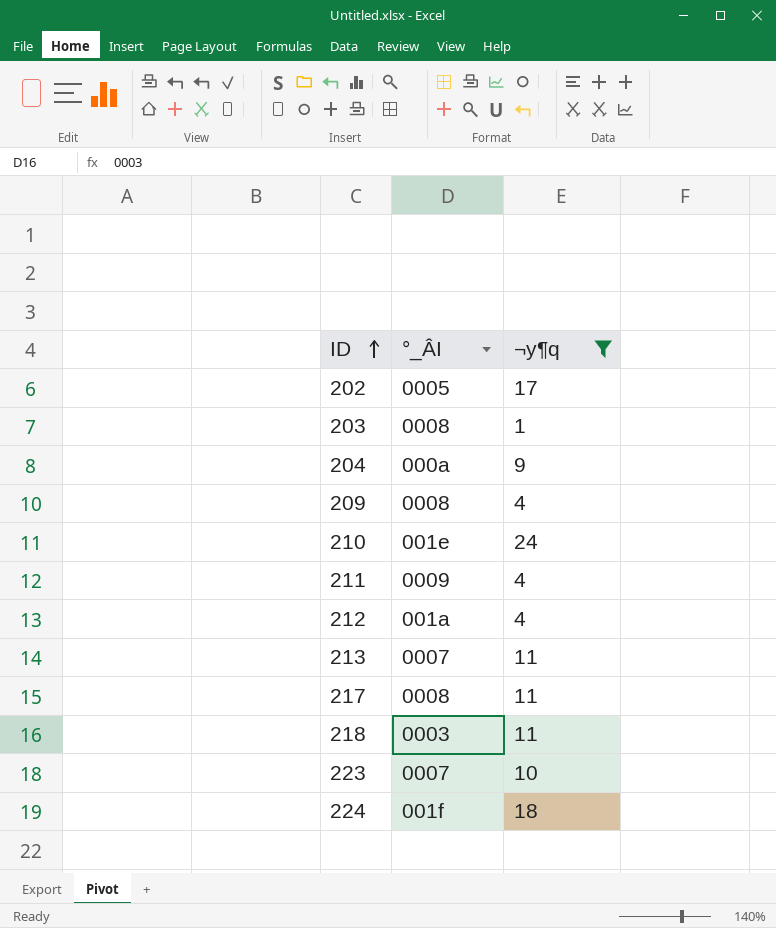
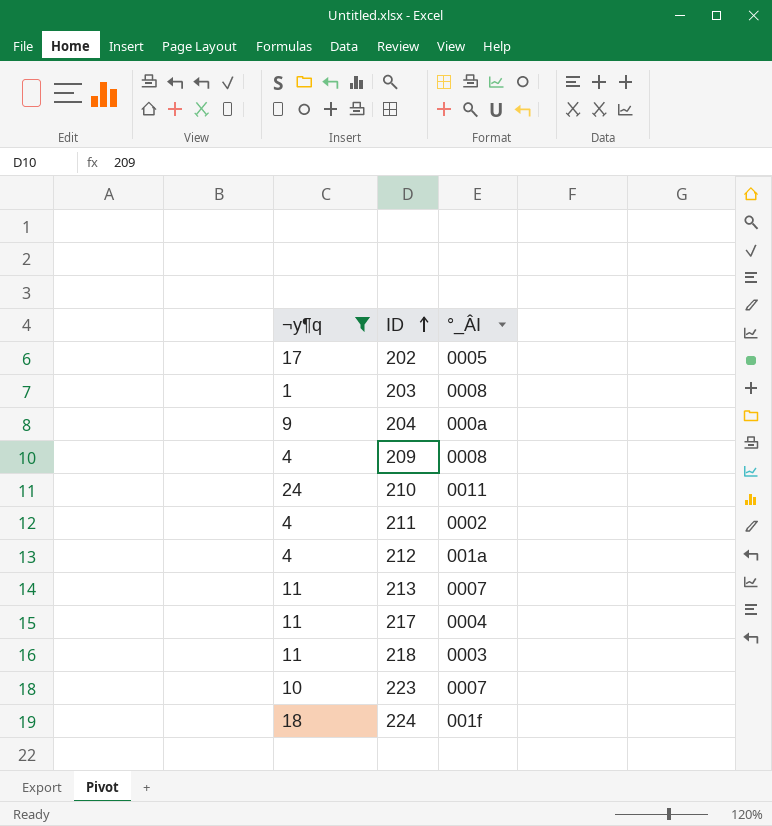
column ¬y¶q | position: 3 -> 1
210 | °_ÂI: 001e -> 0011
211 | °_ÂI: 0009 -> 0002
217 | °_ÂI: 0008 -> 0004

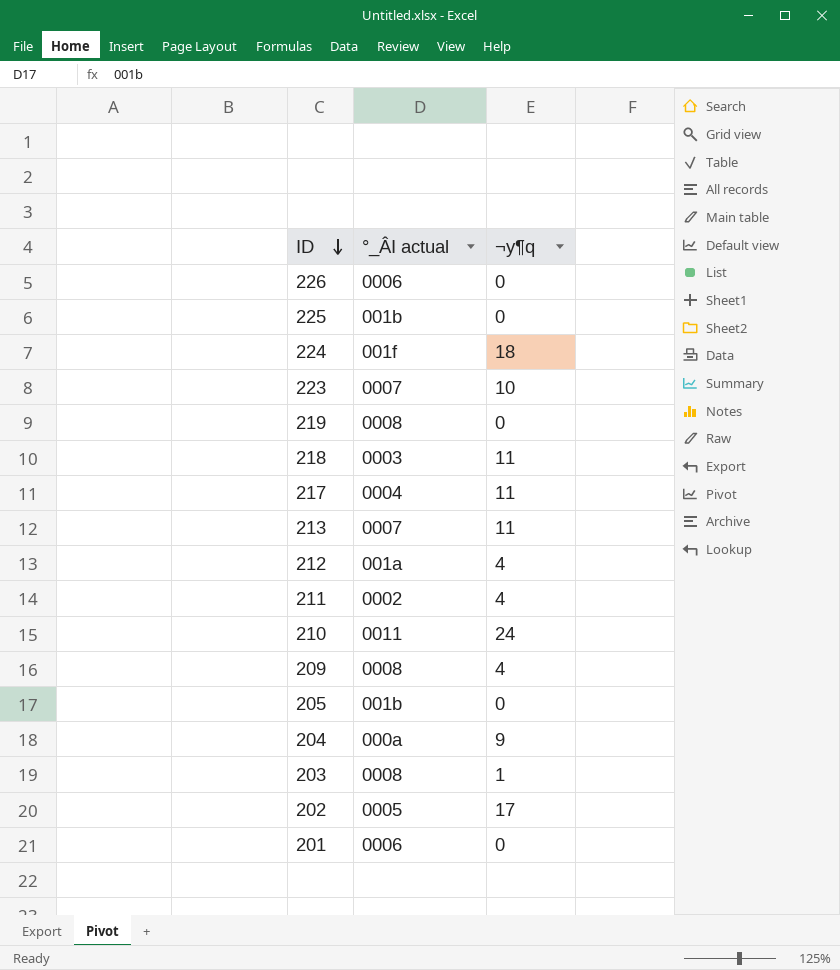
filter: ¬y¶q != 0 -> none
row order: ID ascending -> ID descending
column name: °_ÂI -> °_ÂI actual
column ¬y¶q | position: 1 -> 3

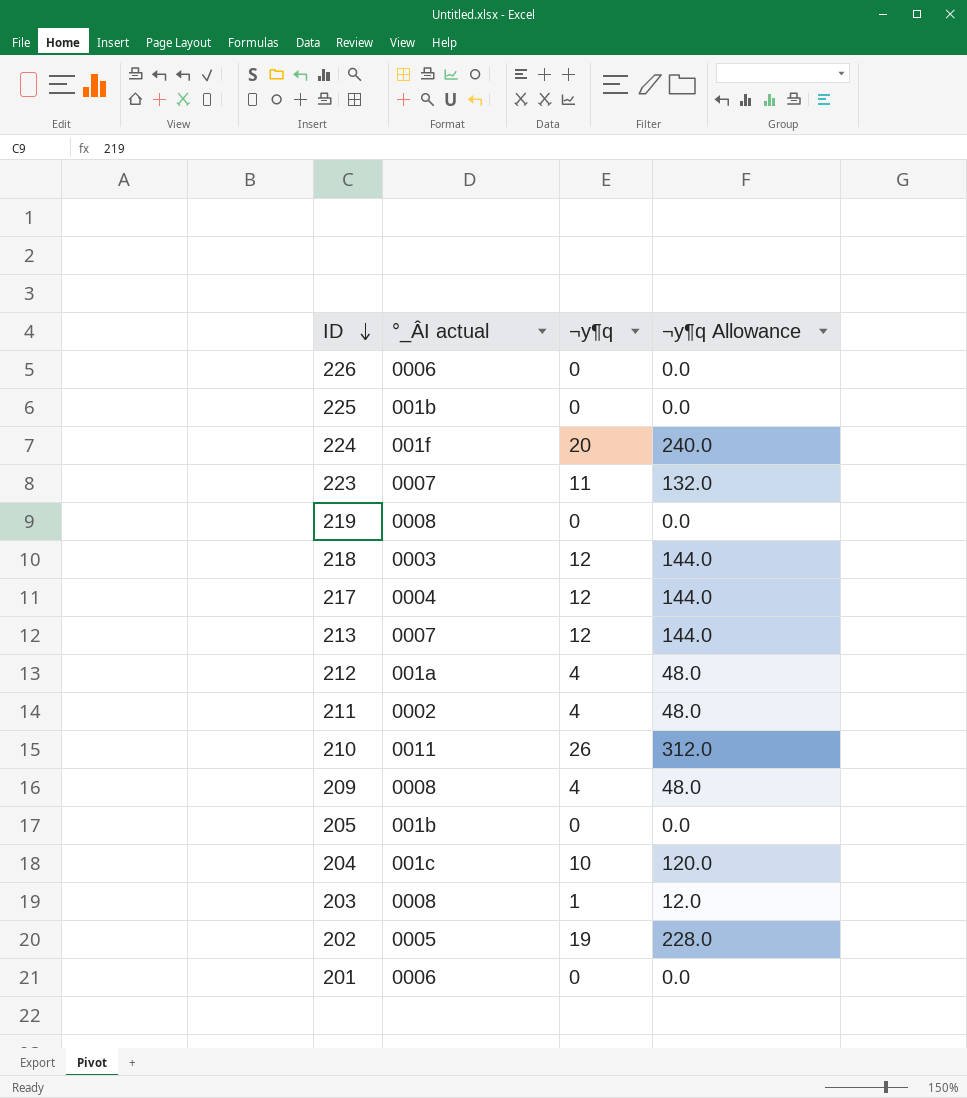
column ¬y¶q Allowance | formula: none -> [¬y¶q] * 12
224 | ¬y¶q: 18 -> 20
223 | ¬y¶q: 10 -> 11
218 | ¬y¶q: 11 -> 12
217 | ¬y¶q: 11 -> 12
213 | ¬y¶q: 11 -> 12
210 | ¬y¶q: 24 -> 26
204 | °_ÂI actual: 000a -> 001c
204 | ¬y¶q: 9 -> 10
202 | ¬y¶q: 17 -> 19

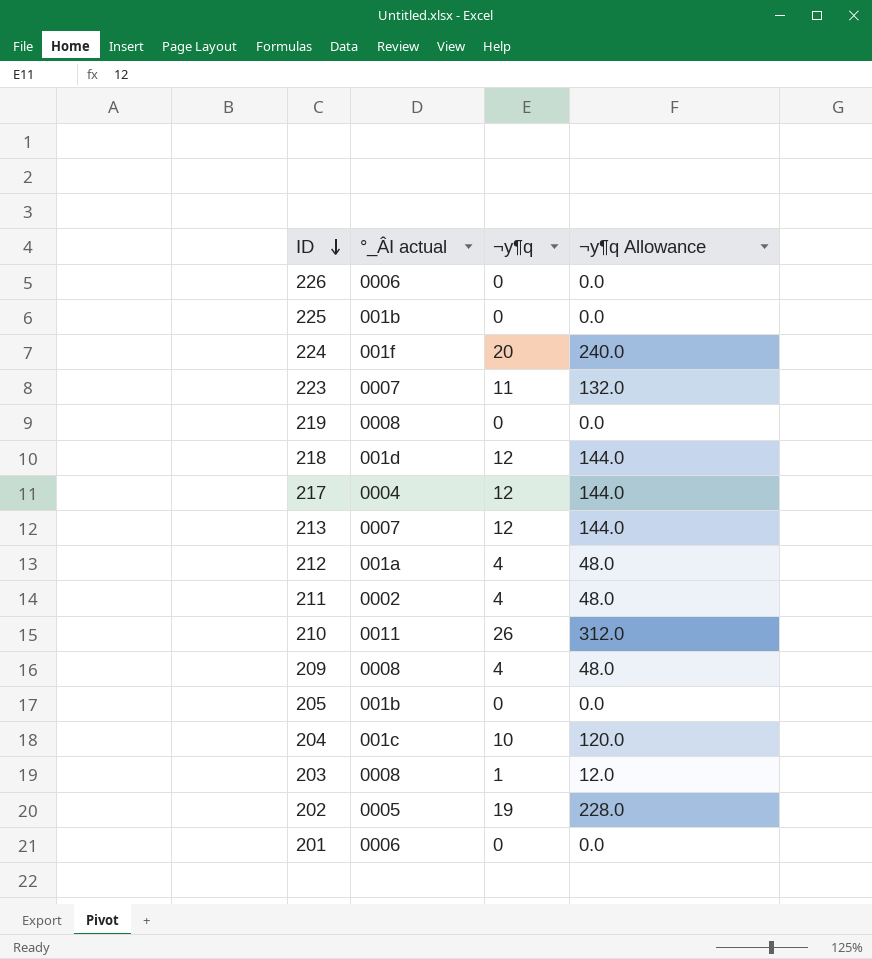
218 | °_ÂI actual: 0003 -> 001d

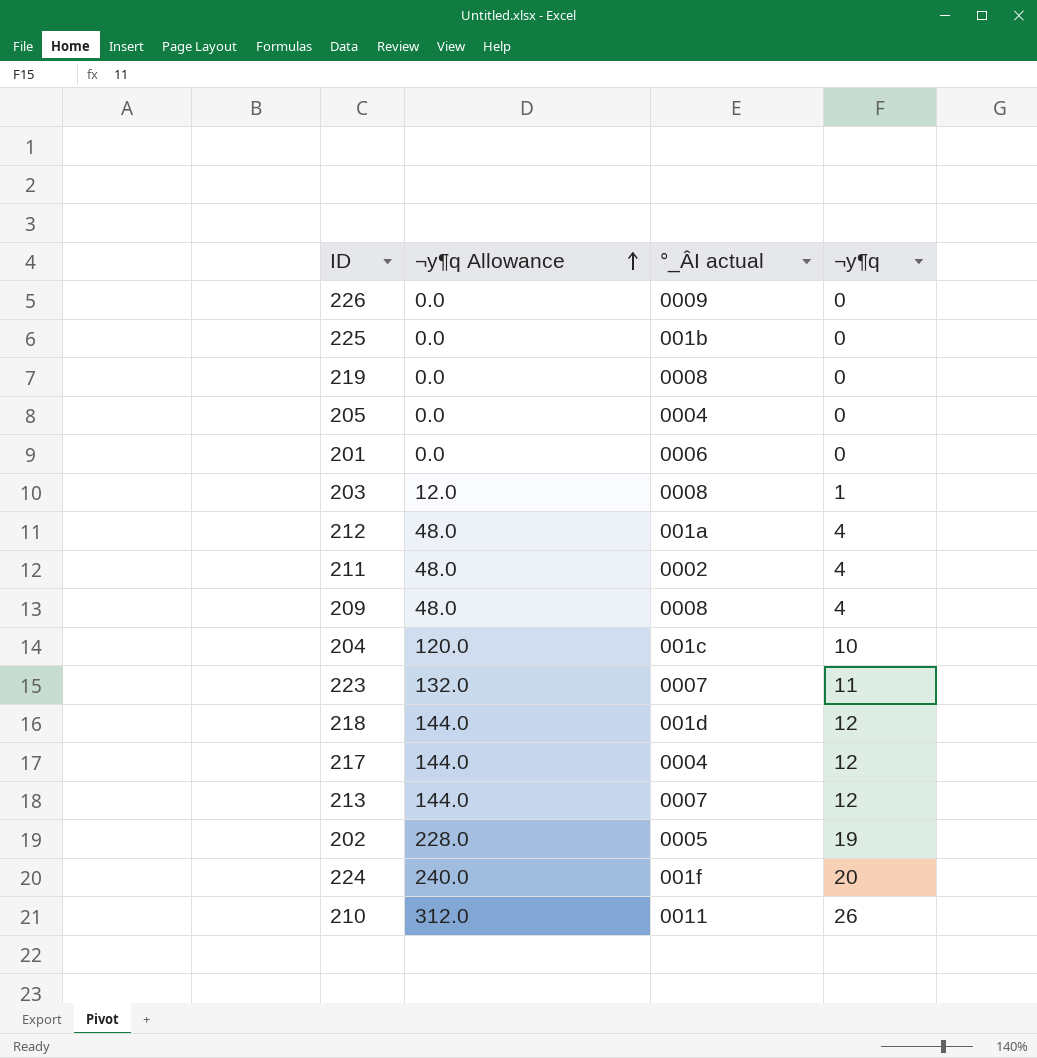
row order: ID descending -> ¬y¶q Allowance ascending
column ¬y¶q Allowance | position: 4 -> 2
226 | °_ÂI actual: 0006 -> 0009
205 | °_ÂI actual: 001b -> 0004

